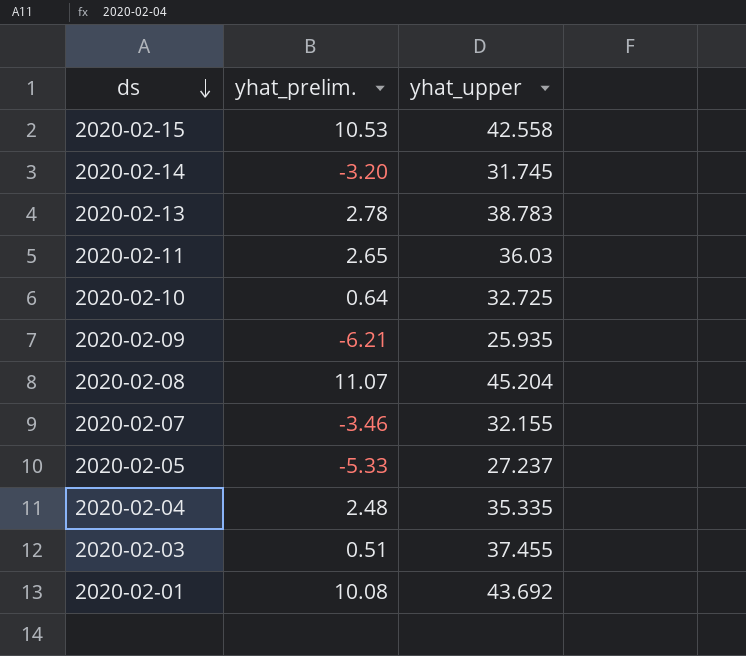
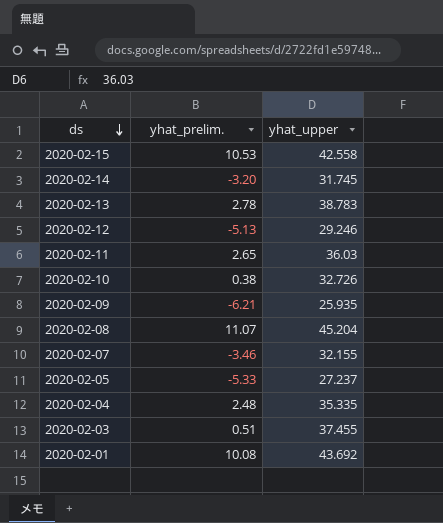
row 2020-02-12: none -> -5.13 | 29.246
2020-02-10 | yhat_prelim.: 0.64 -> 0.38
2020-02-10 | yhat_upper: 32.725 -> 32.726

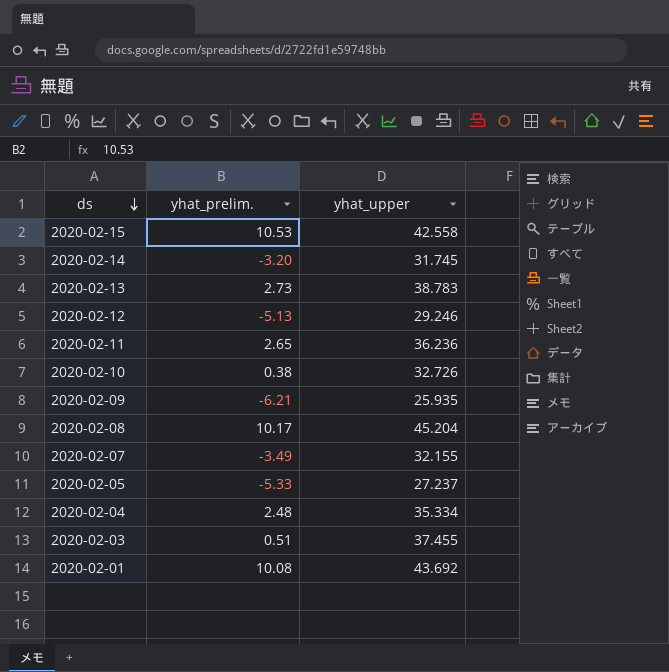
2020-02-13 | yhat_prelim.: 2.78 -> 2.73
2020-02-11 | yhat_upper: 36.03 -> 36.236
2020-02-08 | yhat_prelim.: 11.07 -> 10.17
2020-02-07 | yhat_prelim.: -3.46 -> -3.49
2020-02-04 | yhat_upper: 35.335 -> 35.334

